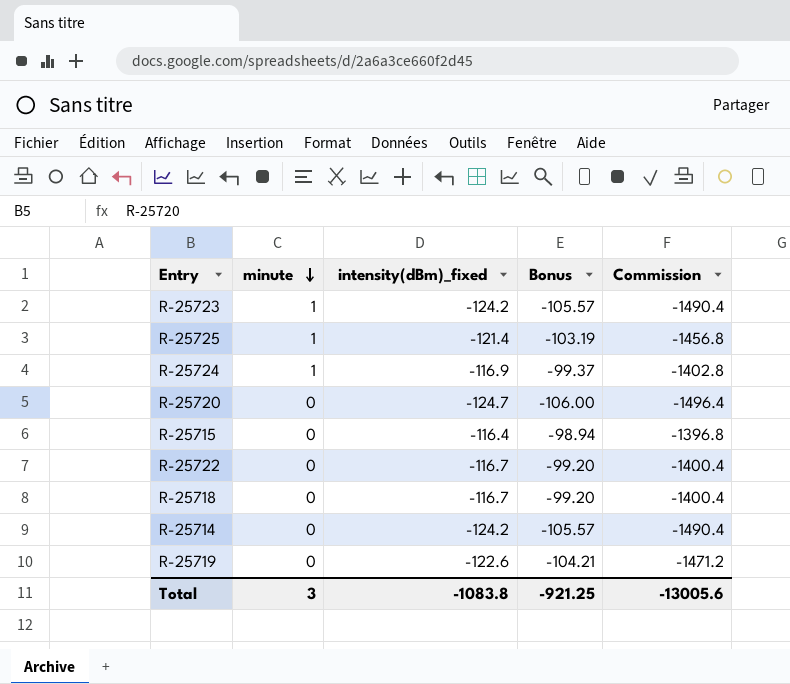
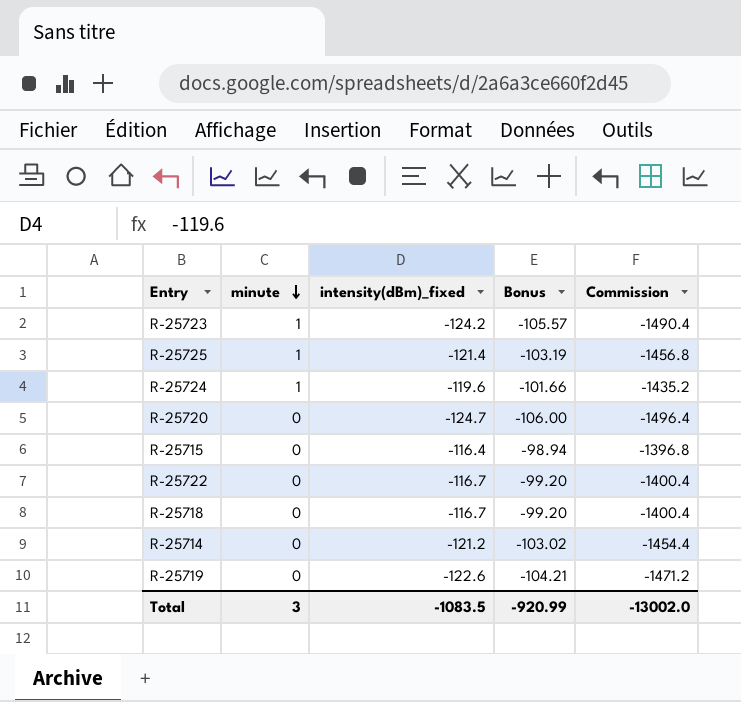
R-25724 | intensity(dBm)_fixed: -116.9 -> -119.6
R-25724 | Bonus: -99.37 -> -101.66
R-25724 | Commission: -1402.8 -> -1435.2
R-25714 | intensity(dBm)_fixed: -124.2 -> -121.2
R-25714 | Bonus: -105.57 -> -103.02
R-25714 | Commission: -1490.4 -> -1454.4
Total | intensity(dBm)_fixed: -1083.8 -> -1083.5
Total | Bonus: -921.25 -> -920.99
Total | Commission: -13005.6 -> -13002.0

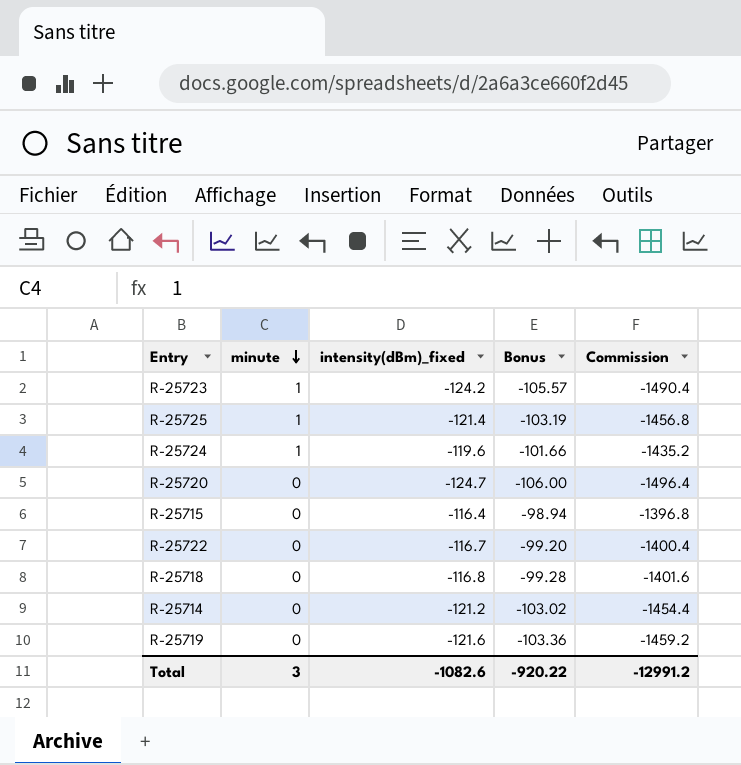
R-25718 | intensity(dBm)_fixed: -116.7 -> -116.8
R-25718 | Bonus: -99.20 -> -99.28
R-25718 | Commission: -1400.4 -> -1401.6
R-25719 | intensity(dBm)_fixed: -122.6 -> -121.6
R-25719 | Bonus: -104.21 -> -103.36
R-25719 | Commission: -1471.2 -> -1459.2
Total | intensity(dBm)_fixed: -1083.5 -> -1082.6
Total | Bonus: -920.99 -> -920.22
Total | Commission: -13002.0 -> -12991.2

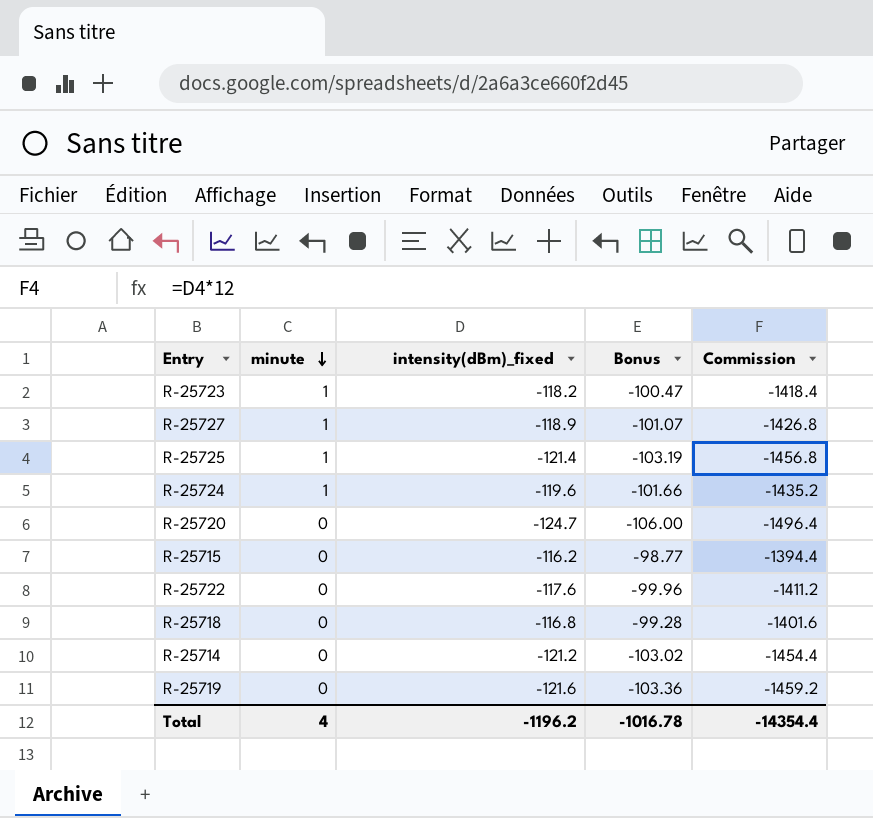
R-25723 | intensity(dBm)_fixed: -124.2 -> -118.2
R-25723 | Bonus: -105.57 -> -100.47
R-25723 | Commission: -1490.4 -> -1418.4
row R-25727: none -> 1 | -118.9 | -101.07 | -1426.8
R-25715 | intensity(dBm)_fixed: -116.4 -> -116.2
R-25715 | Bonus: -98.94 -> -98.77
R-25715 | Commission: -1396.8 -> -1394.4
R-25722 | intensity(dBm)_fixed: -116.7 -> -117.6
R-25722 | Bonus: -99.20 -> -99.96
R-25722 | Commission: -1400.4 -> -1411.2
Total | minute: 3 -> 4
Total | intensity(dBm)_fixed: -1082.6 -> -1196.2
Total | Bonus: -920.22 -> -1016.78
Total | Commission: -12991.2 -> -14354.4

